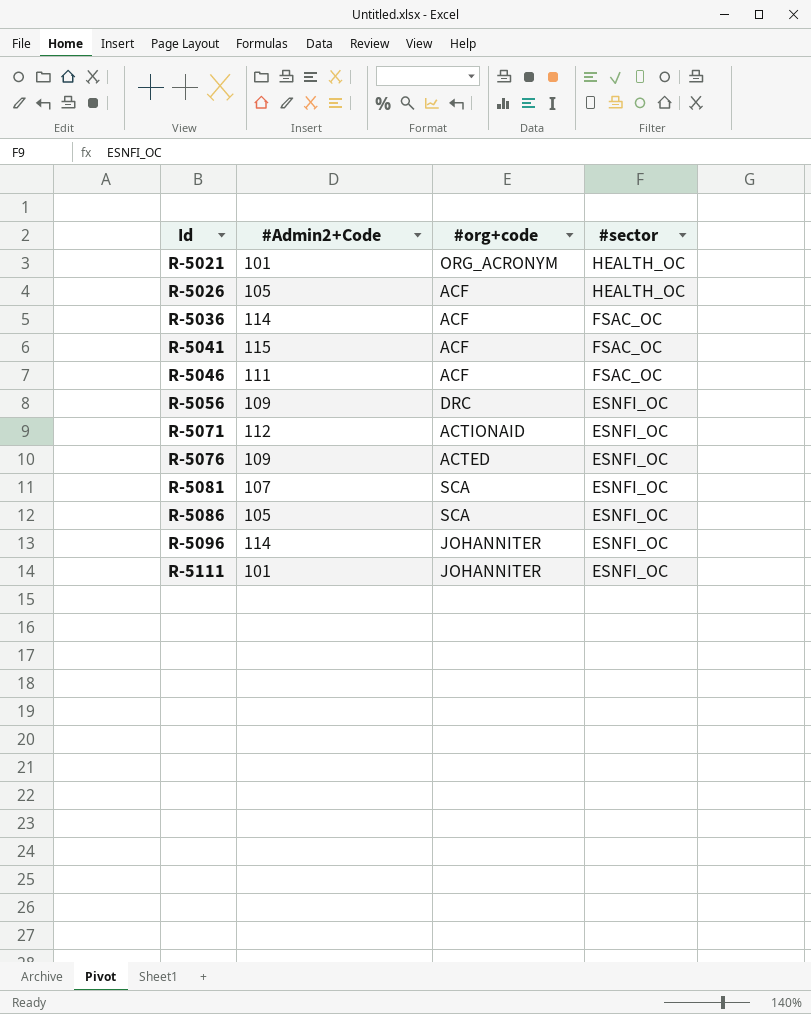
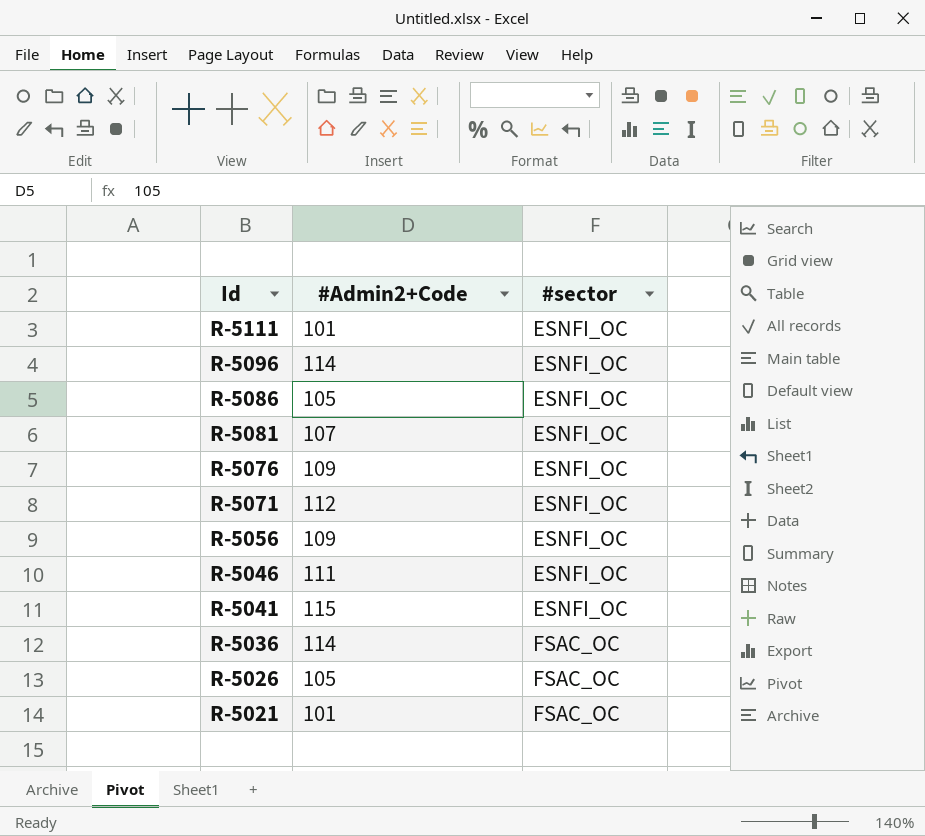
row order: Id ascending -> Id descending
column #org+code | position: 3 -> none
R-5046 | #sector: FSAC_OC -> ESNFI_OC
R-5041 | #sector: FSAC_OC -> ESNFI_OC
R-5026 | #sector: HEALTH_OC -> FSAC_OC
R-5021 | #sector: HEALTH_OC -> FSAC_OC

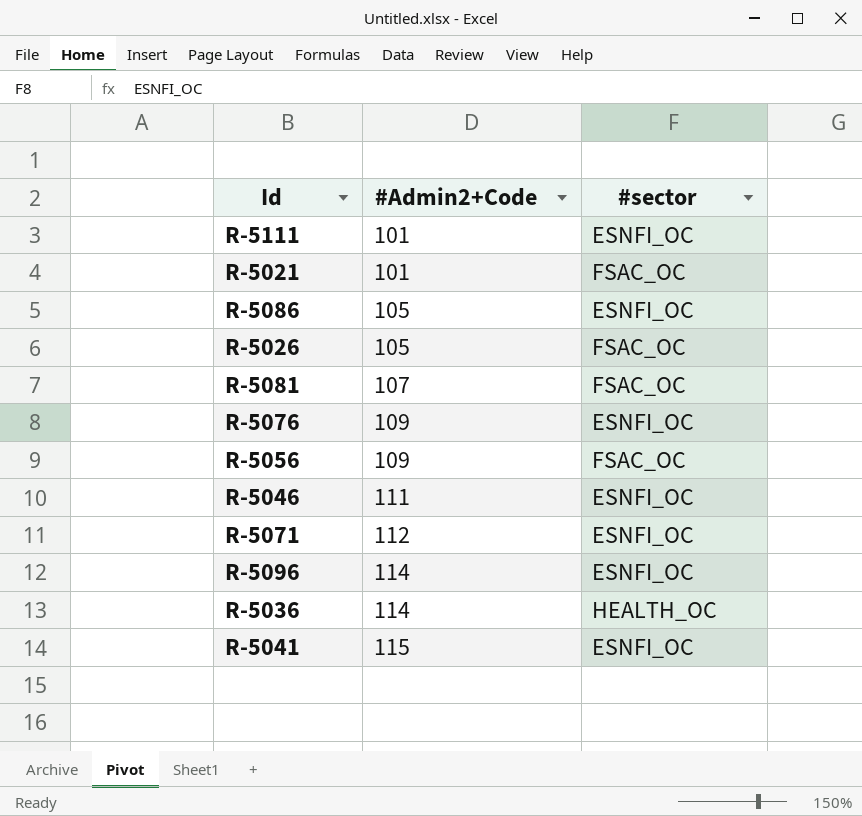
row order: Id descending -> #Admin2+Code ascending
R-5081 | #sector: ESNFI_OC -> FSAC_OC
R-5056 | #sector: ESNFI_OC -> FSAC_OC
R-5036 | #sector: FSAC_OC -> HEALTH_OC

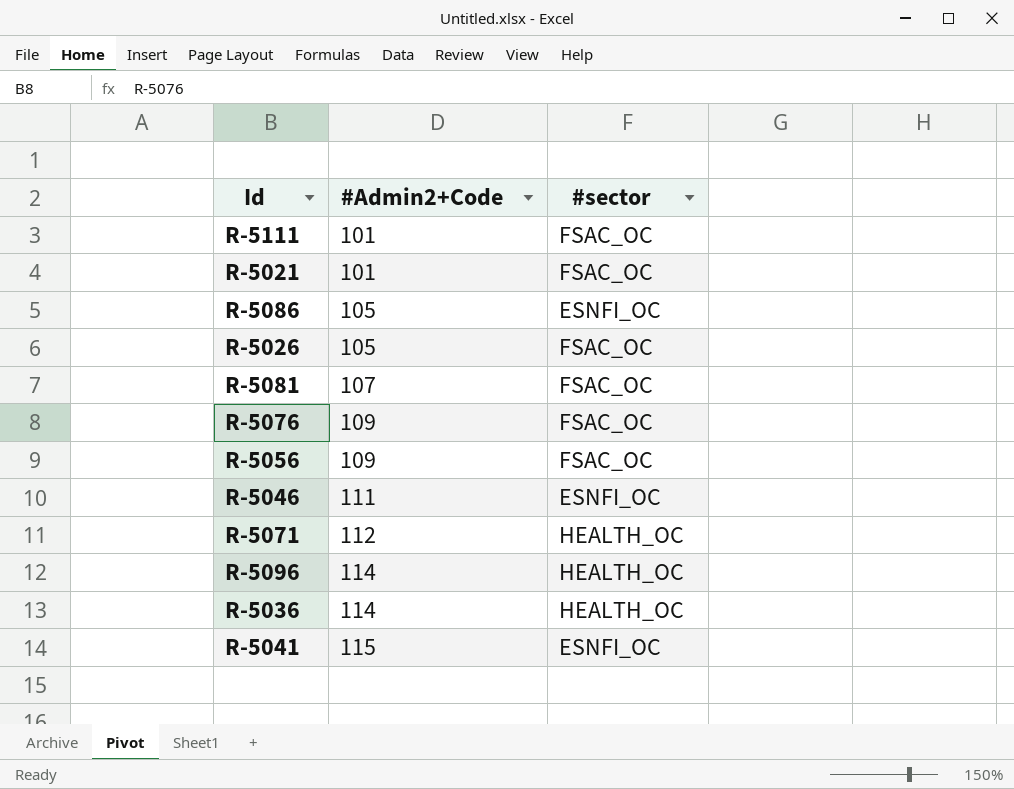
R-5111 | #sector: ESNFI_OC -> FSAC_OC
R-5076 | #sector: ESNFI_OC -> FSAC_OC
R-5071 | #sector: ESNFI_OC -> HEALTH_OC
R-5096 | #sector: ESNFI_OC -> HEALTH_OC

